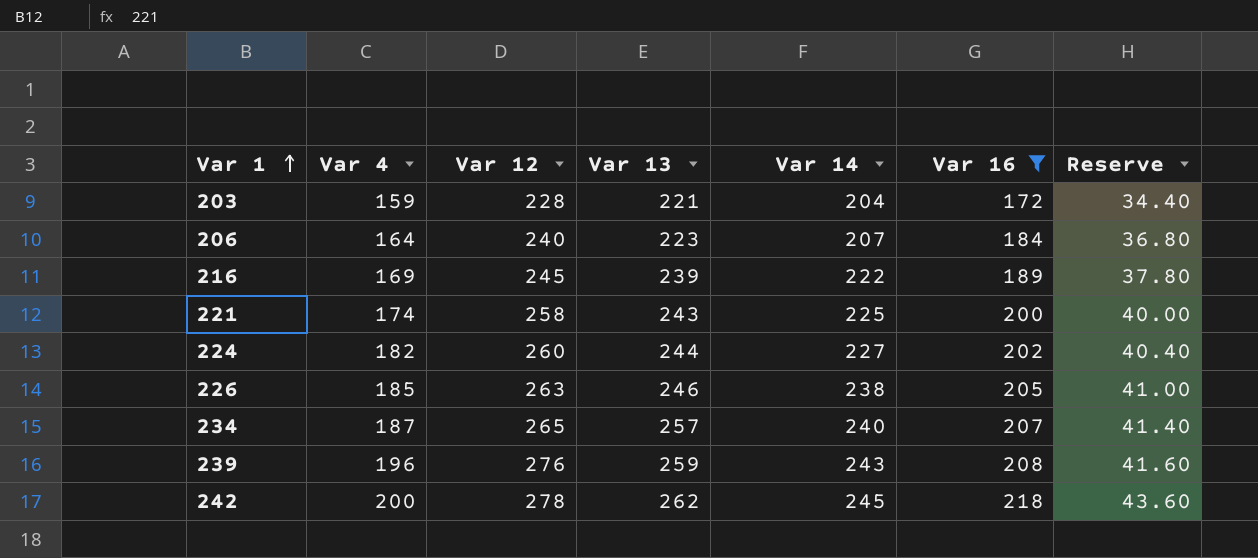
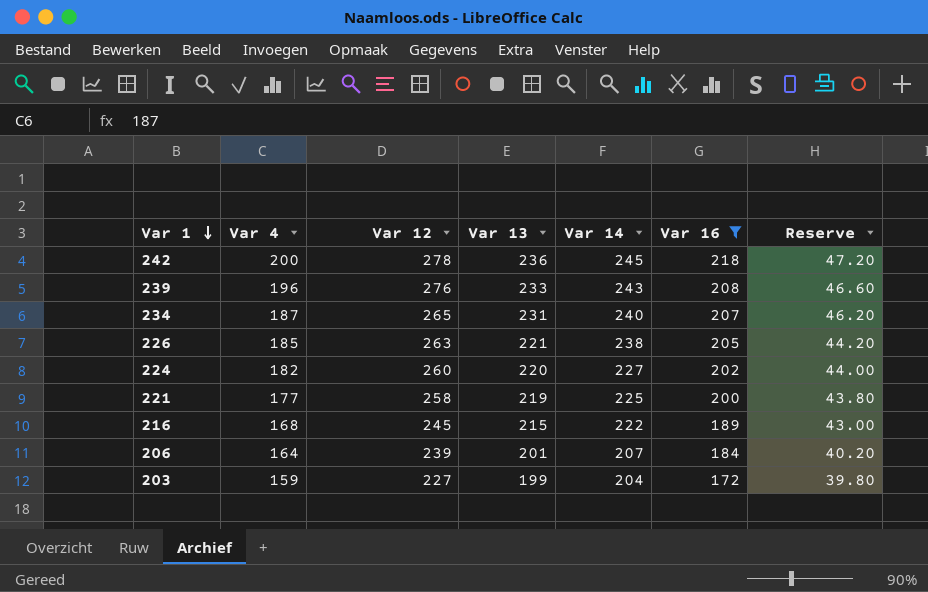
row order: Var 1 ascending -> Var 1 descending
column Reserve | formula: [Var 16] * 0.2 -> [Var 13] * 0.2
242 | Var 13: 262 -> 236
239 | Var 13: 259 -> 233
234 | Var 13: 257 -> 231
226 | Var 13: 246 -> 221
224 | Var 13: 244 -> 220
221 | Var 4: 174 -> 177
221 | Var 13: 243 -> 219
216 | Var 4: 169 -> 168
216 | Var 13: 239 -> 215
206 | Var 12: 240 -> 239
206 | Var 13: 223 -> 201
203 | Var 12: 228 -> 227
203 | Var 13: 221 -> 199

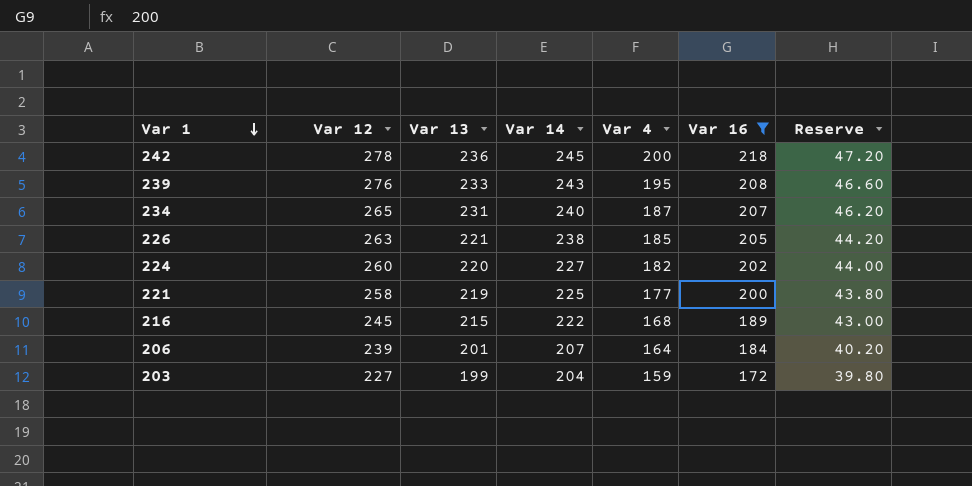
column Var 4 | position: 2 -> 5
239 | Var 4: 196 -> 195

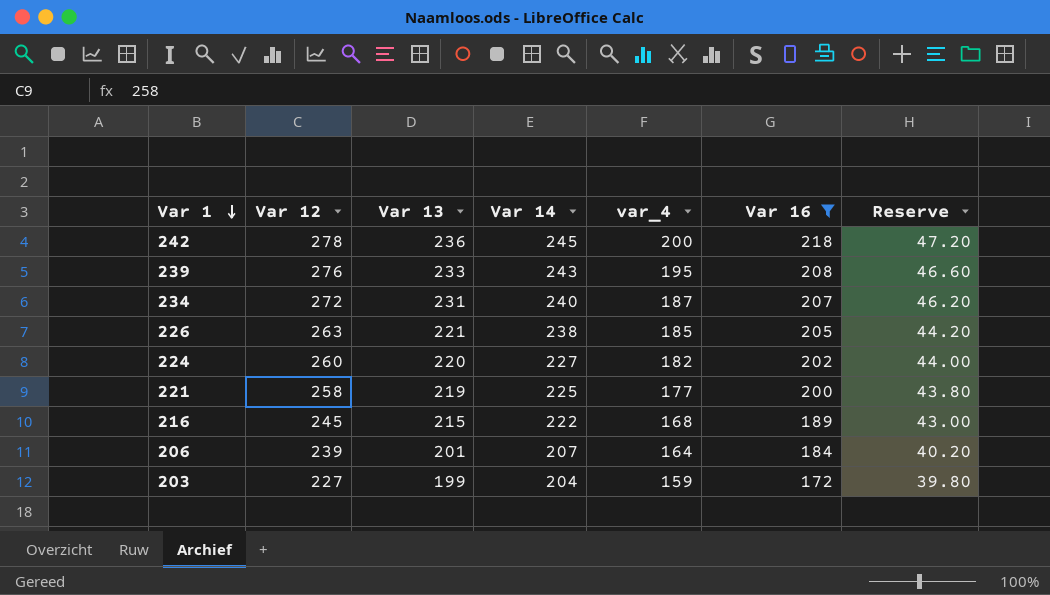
column name: Var 4 -> var_4
234 | Var 12: 265 -> 272

